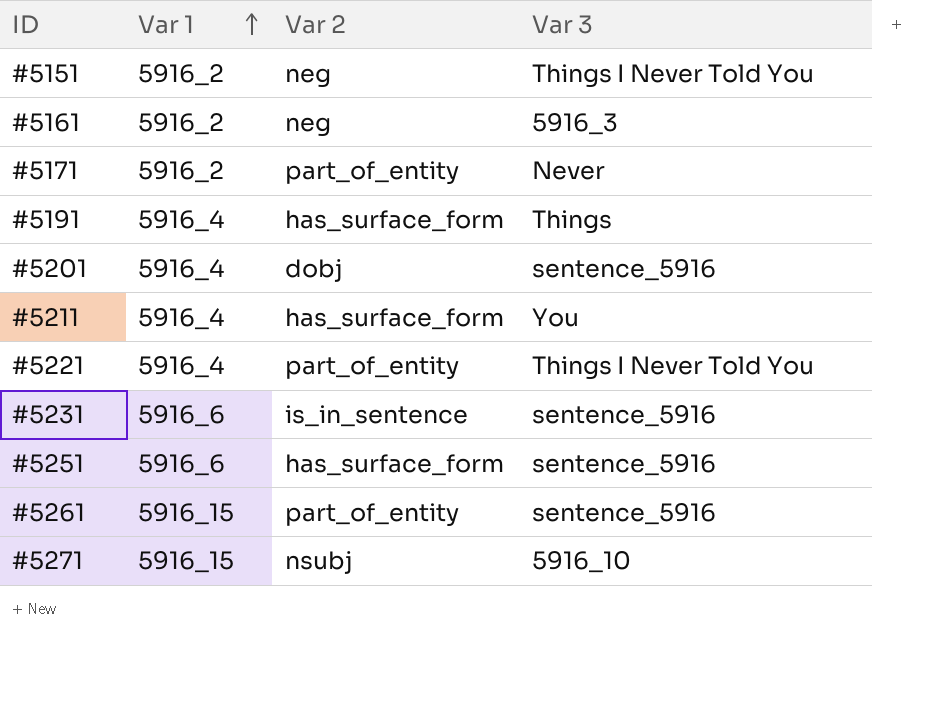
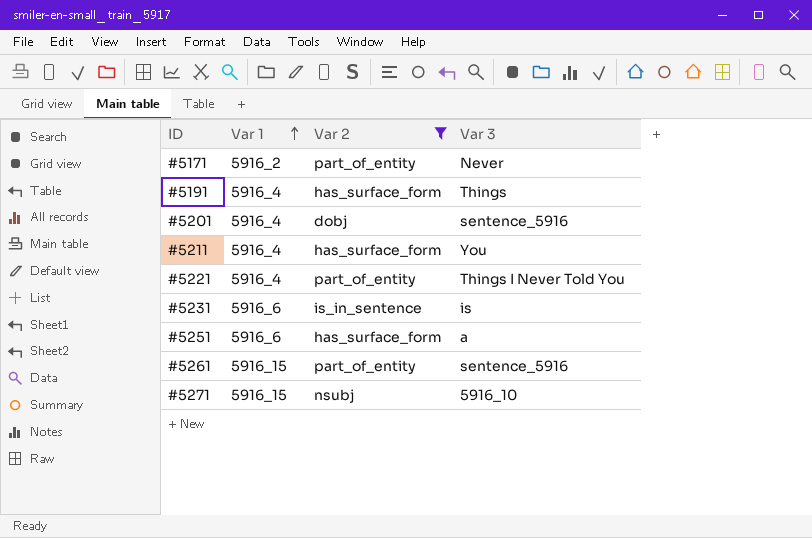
filter: none -> Var 2 != neg
#5231 | Var 3: sentence_5916 -> is
#5251 | Var 3: sentence_5916 -> a

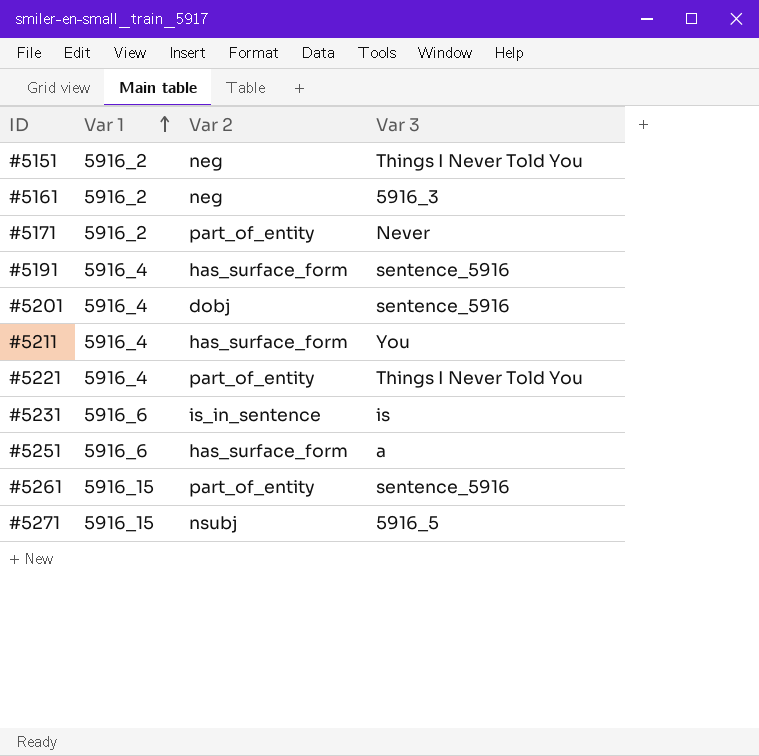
filter: Var 2 != neg -> none
#5191 | Var 3: Things -> sentence_5916
#5271 | Var 3: 5916_10 -> 5916_5

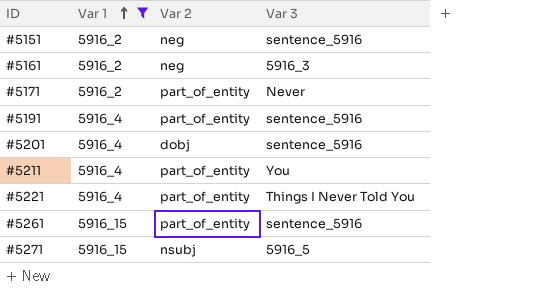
filter: none -> Var 1 != 5916_6
#5151 | Var 3: Things I Never Told You -> sentence_5916
#5191 | Var 2: has_surface_form -> part_of_entity
#5211 | Var 2: has_surface_form -> part_of_entity

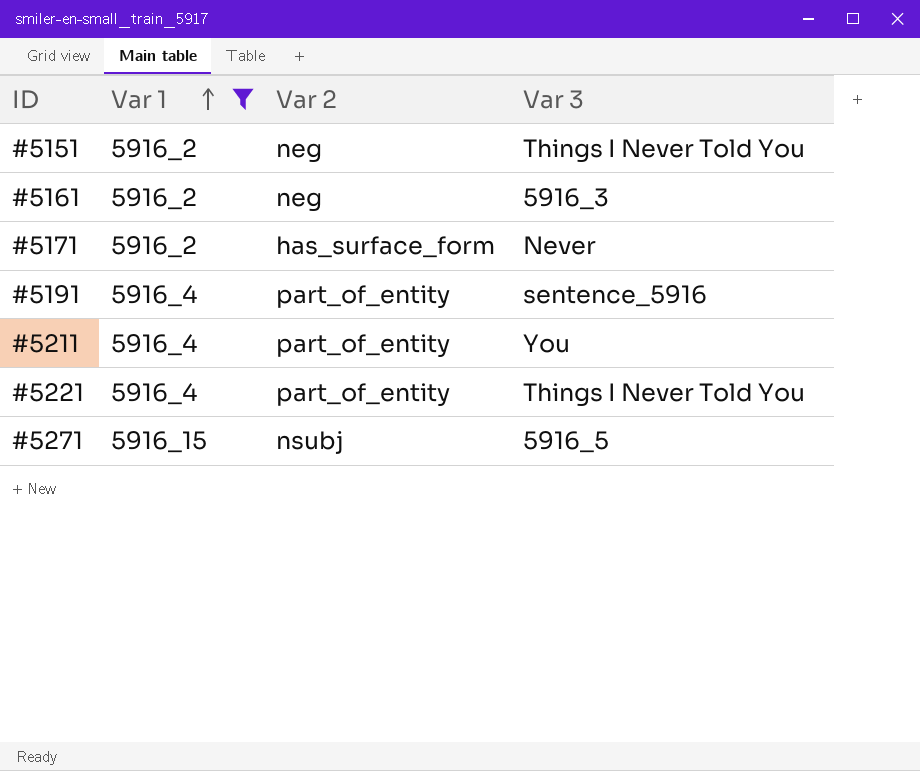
row #5201: 5916_4 | dobj | sentence_5916 -> none
row #5261: 5916_15 | part_of_entity | sentence_5916 -> none
#5151 | Var 3: sentence_5916 -> Things I Never Told You
#5171 | Var 2: part_of_entity -> has_surface_form

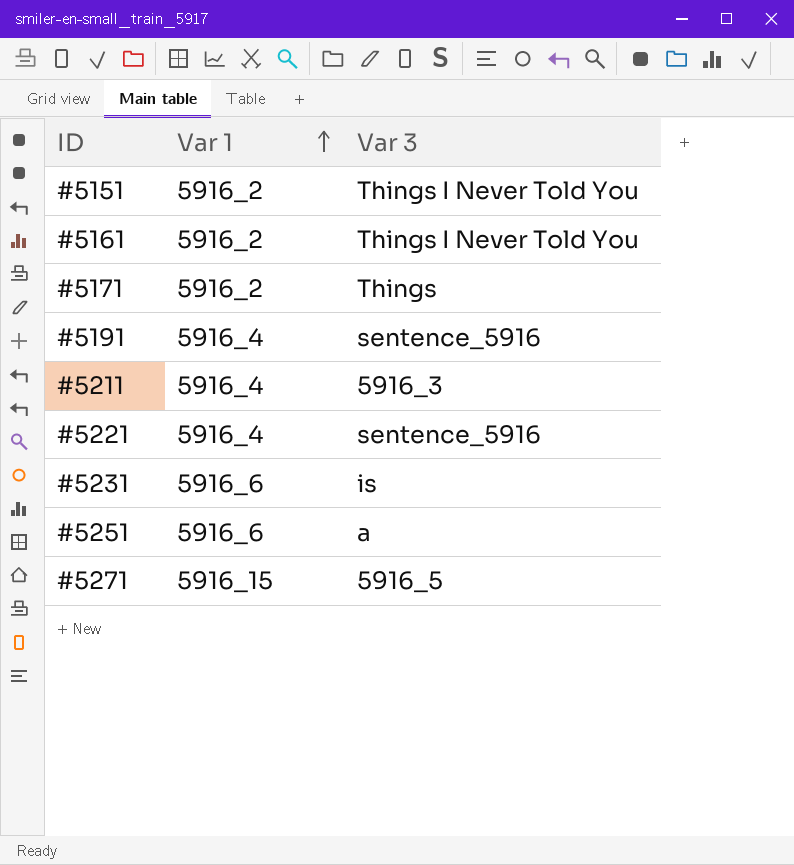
filter: Var 1 != 5916_6 -> none
column Var 2 | position: 3 -> none
#5161 | Var 3: 5916_3 -> Things I Never Told You
#5171 | Var 3: Never -> Things
#5211 | Var 3: You -> 5916_3
#5221 | Var 3: Things I Never Told You -> sentence_5916

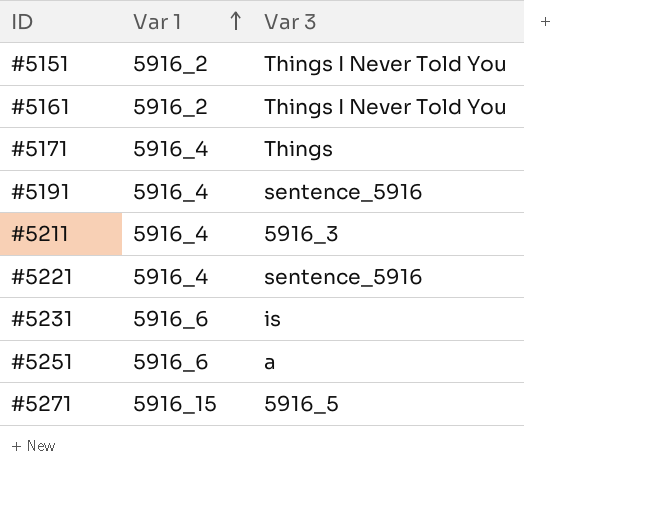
#5171 | Var 1: 5916_2 -> 5916_4

